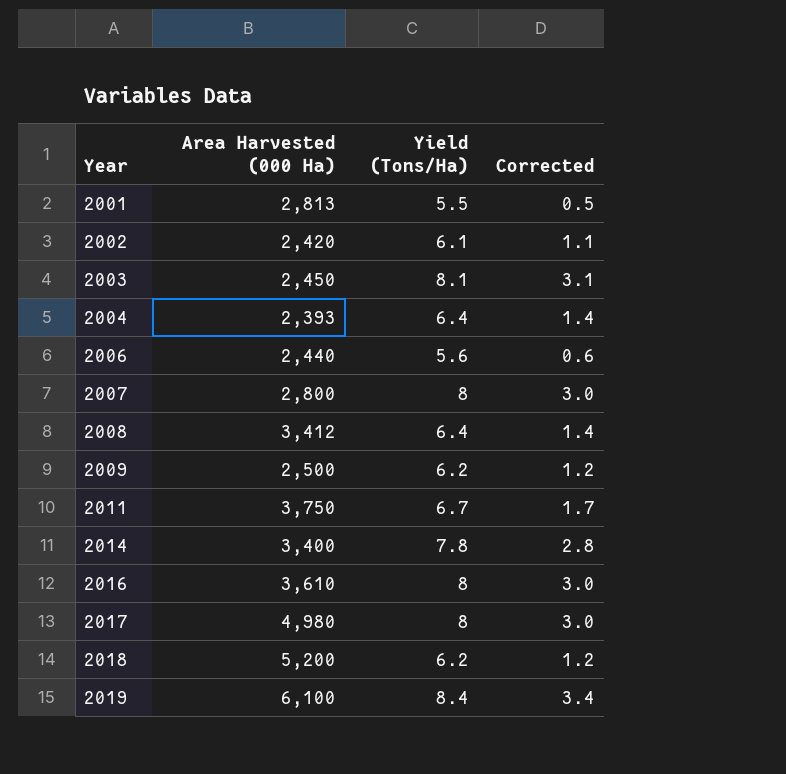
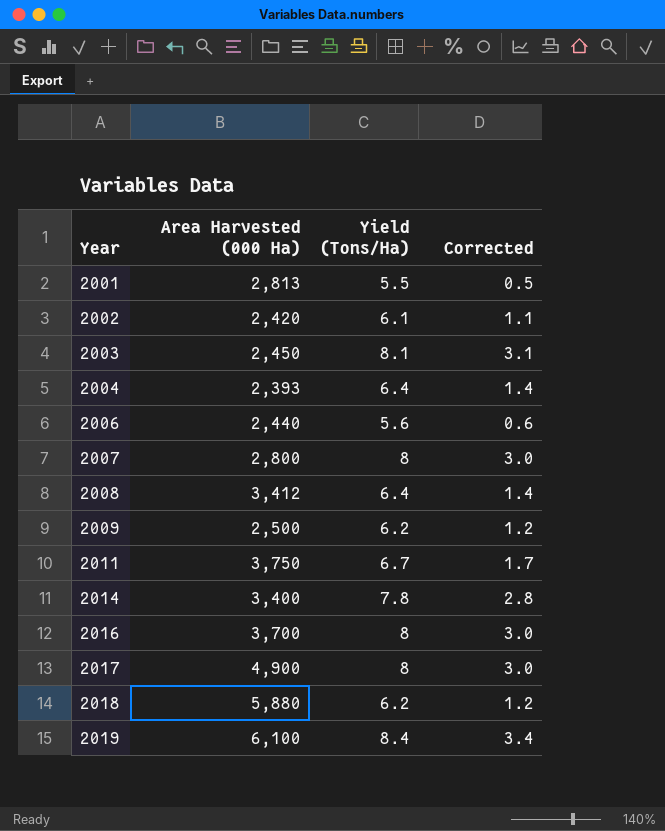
2016 | Area Harvested (000 Ha): 3,610 -> 3,700
2017 | Area Harvested (000 Ha): 4,980 -> 4,900
2018 | Area Harvested (000 Ha): 5,200 -> 5,880

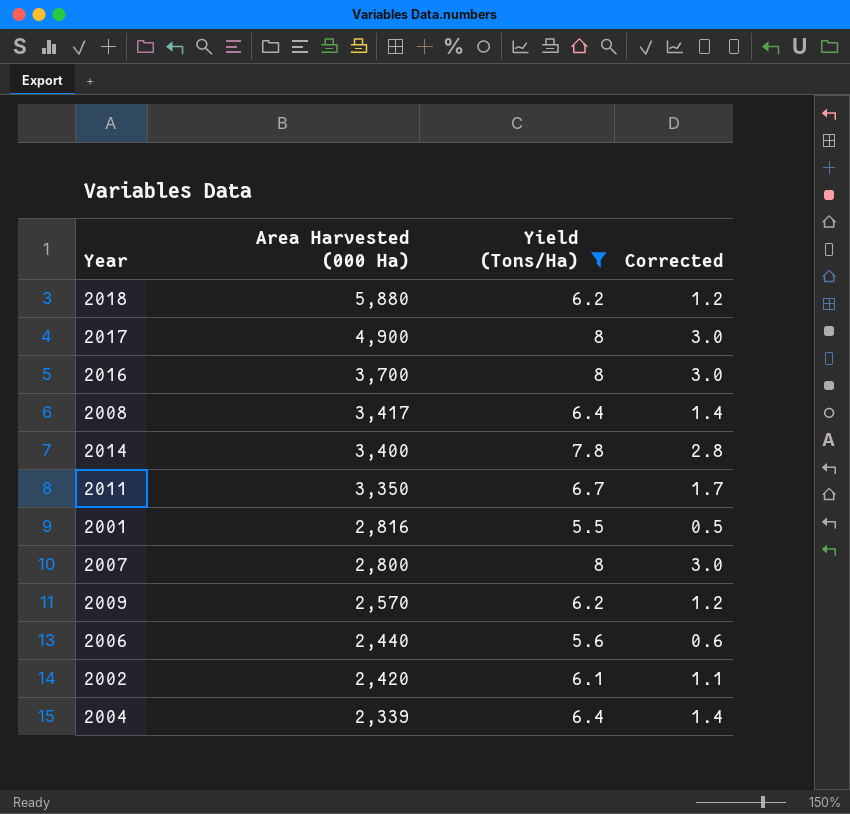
filter: none -> Yield (Tons/Ha) <= 8
row order: Year ascending -> Area Harvested (000 Ha) descending
2008 | Area Harvested (000 Ha): 3,412 -> 3,417
2011 | Area Harvested (000 Ha): 3,750 -> 3,350
2001 | Area Harvested (000 Ha): 2,813 -> 2,816
2009 | Area Harvested (000 Ha): 2,500 -> 2,570
2004 | Area Harvested (000 Ha): 2,393 -> 2,339

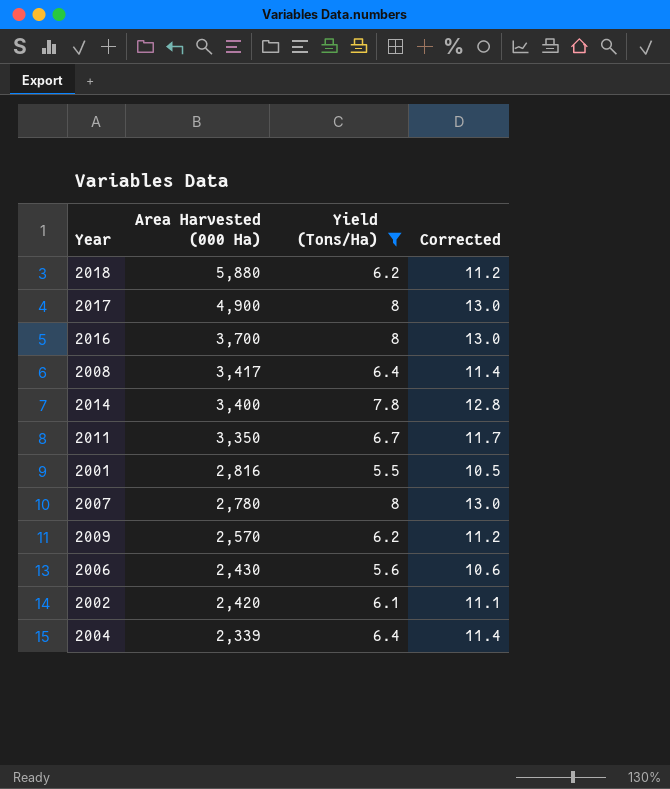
column Corrected | formula: [Yield (Tons/Ha)] - 5 -> [Yield (Tons/Ha)] + 5
2007 | Area Harvested (000 Ha): 2,800 -> 2,780
2006 | Area Harvested (000 Ha): 2,440 -> 2,430

